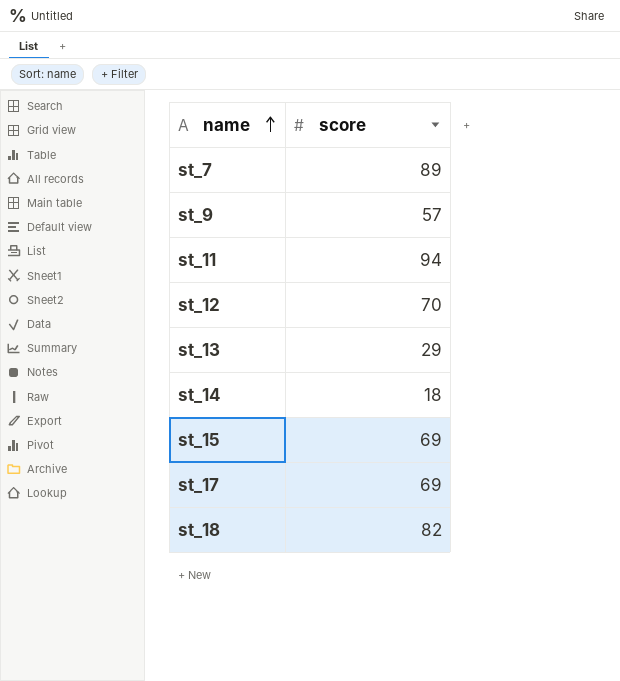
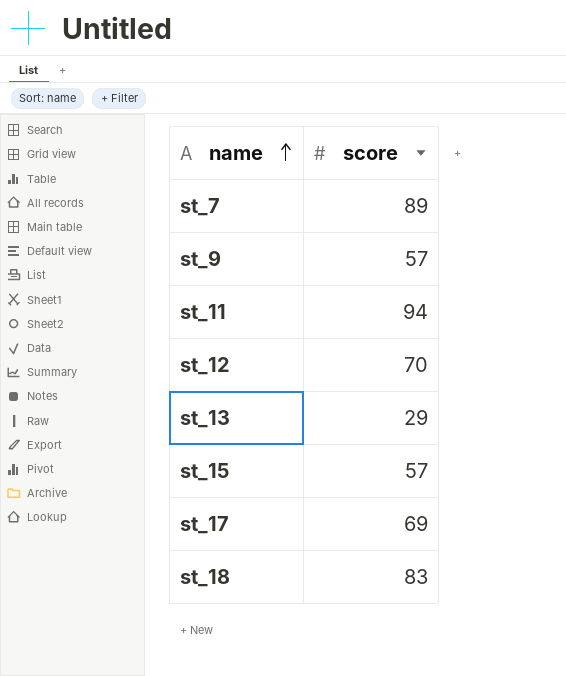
row st_14: 18 -> none
st_15 | score: 69 -> 57
st_18 | score: 82 -> 83

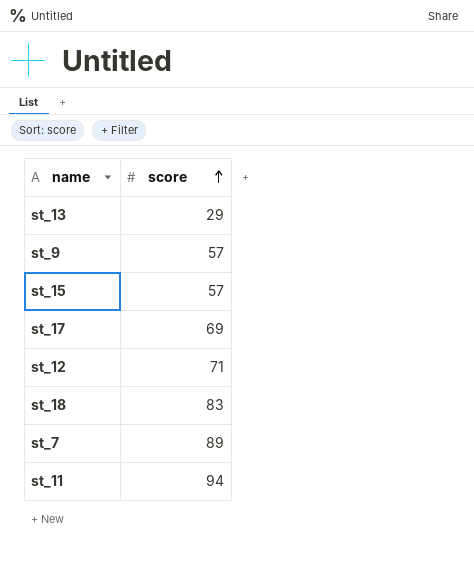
row order: name ascending -> score ascending
st_12 | score: 70 -> 71

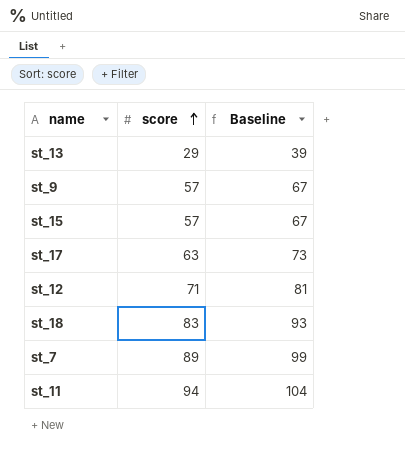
column Baseline | formula: none -> [score] + 10
st_17 | score: 69 -> 63

